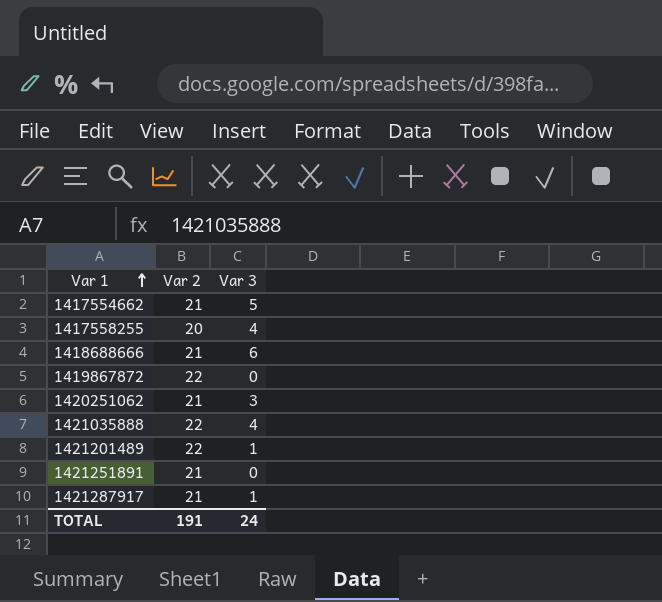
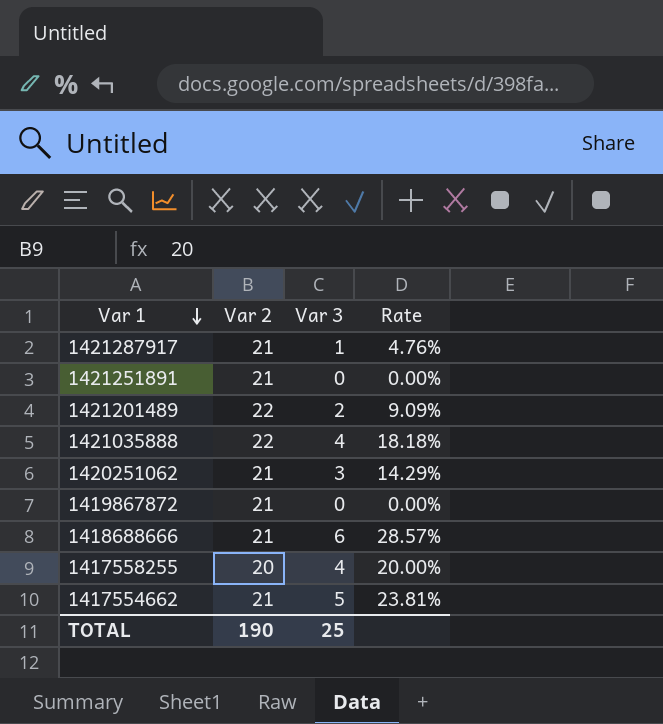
row order: Var 1 ascending -> Var 1 descending
column Rate | formula: none -> [Var 3] / [Var 2]
1421201489 | Var 3: 1 -> 2
1419867872 | Var 2: 22 -> 21
TOTAL | Var 2: 191 -> 190
TOTAL | Var 3: 24 -> 25

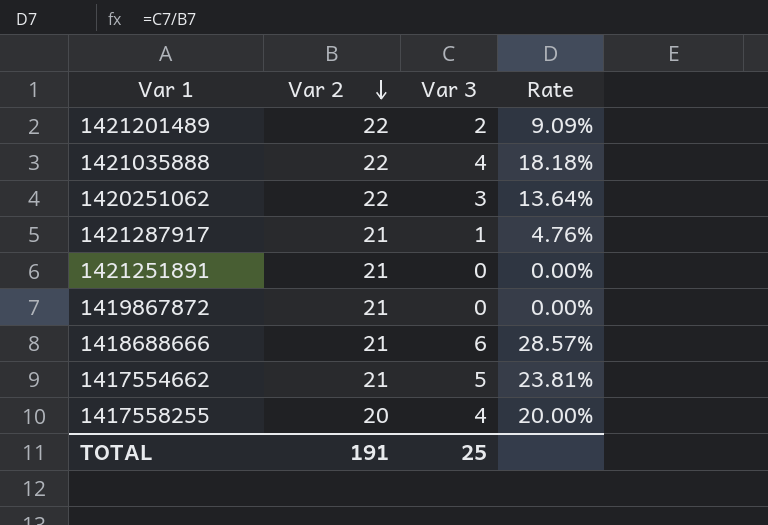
row order: Var 1 descending -> Var 2 descending
1420251062 | Var 2: 21 -> 22
1420251062 | Rate: 14.29% -> 13.64%
TOTAL | Var 2: 190 -> 191

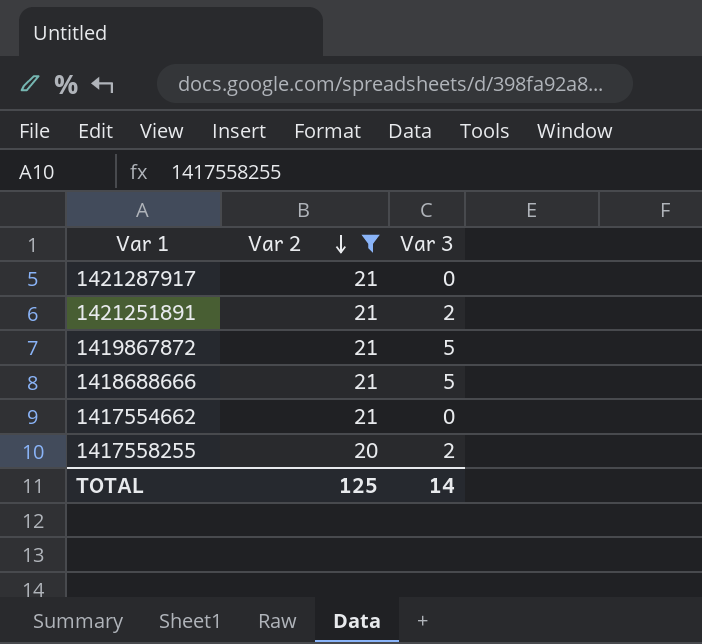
filter: none -> Var 2 != 22
column Rate | formula: [Var 3] / [Var 2] -> none
1421287917 | Var 3: 1 -> 0
1421251891 | Var 3: 0 -> 2
1419867872 | Var 3: 0 -> 5
1418688666 | Var 3: 6 -> 5
1417554662 | Var 3: 5 -> 0
1417558255 | Var 3: 4 -> 2
TOTAL | Var 2: 191 -> 125
TOTAL | Var 3: 25 -> 14

